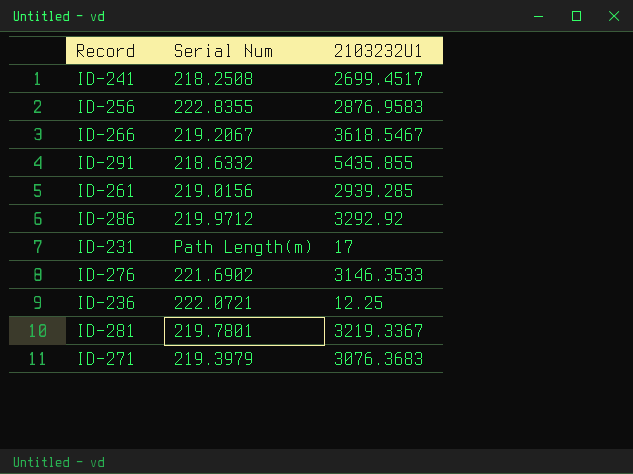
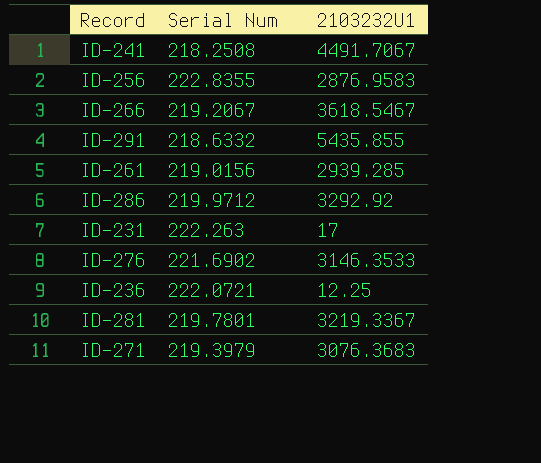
ID-241 | 2103232U1: 2699.4517 -> 4491.7067
ID-231 | Serial Num: Path Length(m) -> 222.263

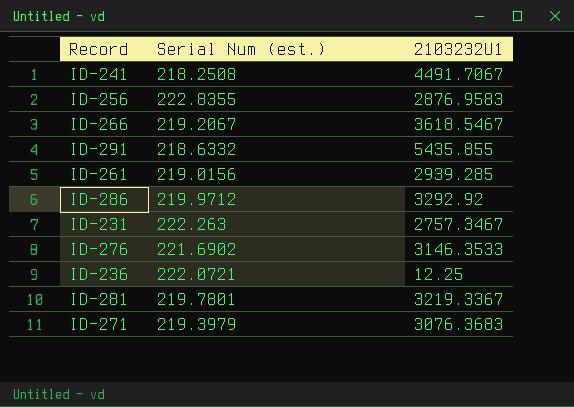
column name: Serial Num -> Serial Num (est.)
ID-231 | 2103232U1: 17 -> 2757.3467

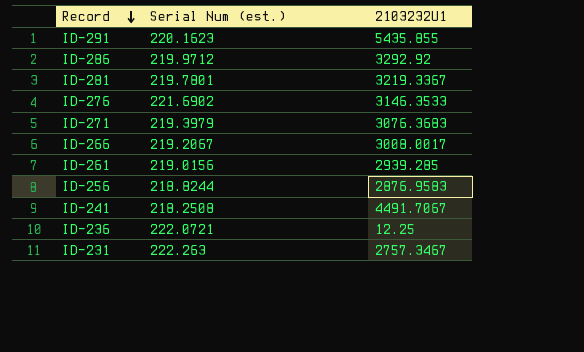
row order: none -> Record descending
ID-291 | Serial Num (est.): 218.6332 -> 220.1623
ID-266 | 2103232U1: 3618.5467 -> 3008.0017
ID-256 | Serial Num (est.): 222.8355 -> 218.8244

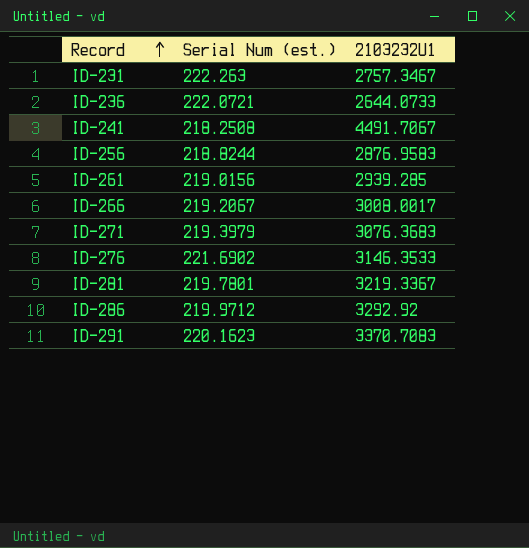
row order: Record descending -> Record ascending
ID-236 | 2103232U1: 12.25 -> 2644.0733
ID-291 | 2103232U1: 5435.855 -> 3370.7083

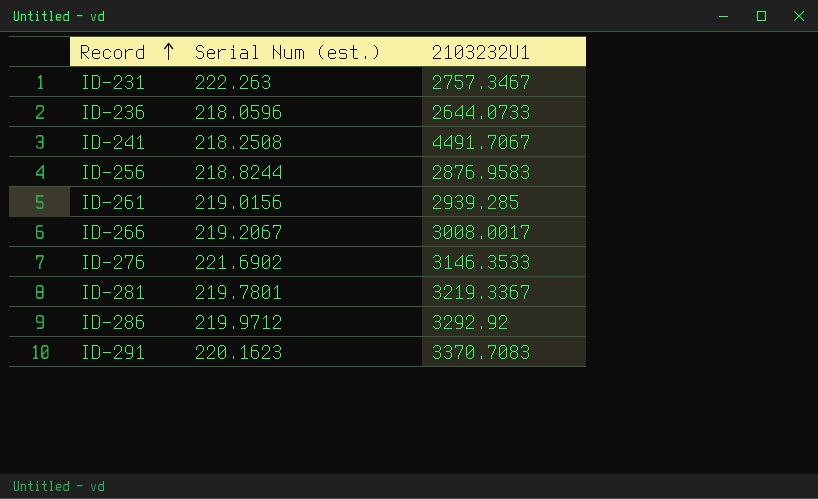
row ID-271: 219.3979 | 3076.3683 -> none
ID-236 | Serial Num (est.): 222.0721 -> 218.0596

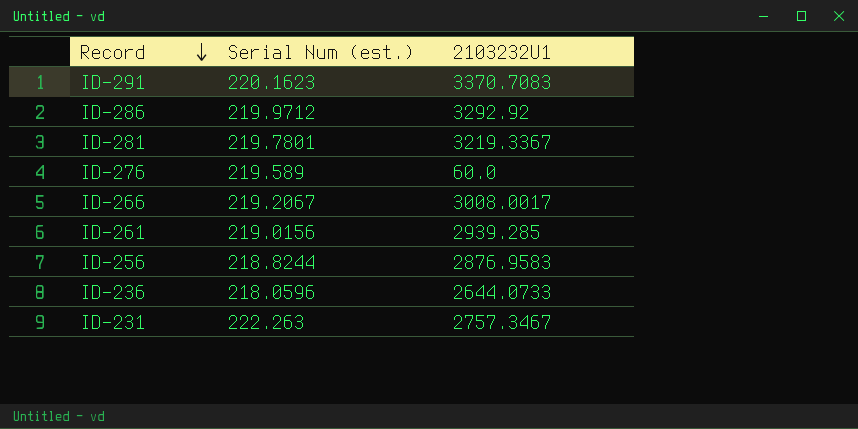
row order: Record ascending -> Record descending
row ID-241: 218.2508 | 4491.7067 -> none
ID-276 | Serial Num (est.): 221.6902 -> 219.589
ID-276 | 2103232U1: 3146.3533 -> 60.0

